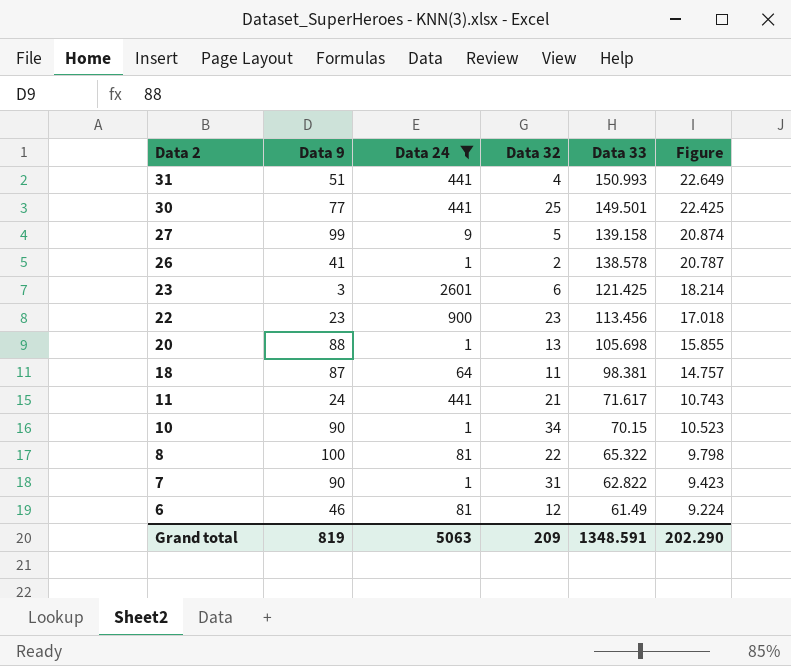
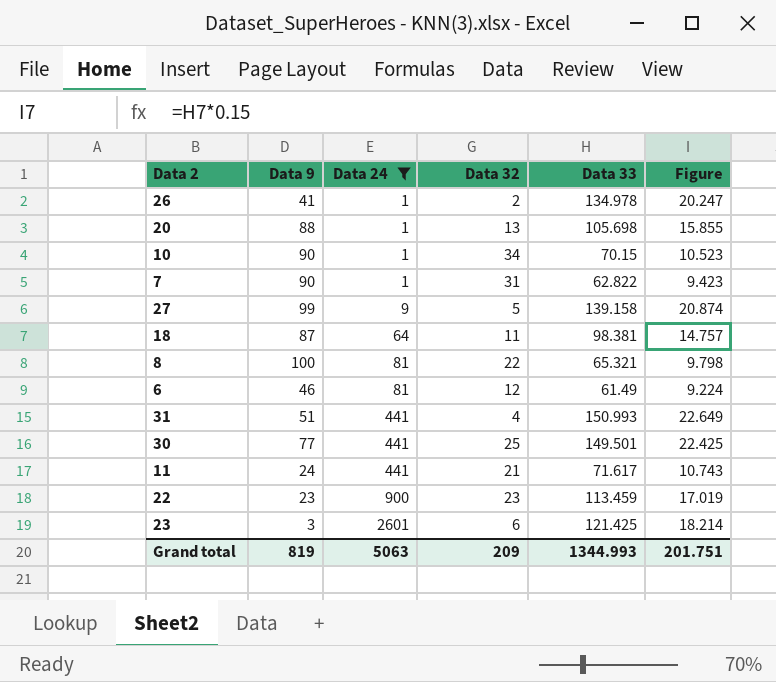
row order: Data 2 descending -> Data 24 ascending
26 | Data 33: 138.578 -> 134.978
26 | Figure: 20.787 -> 20.247
8 | Data 33: 65.322 -> 65.321
22 | Data 33: 113.456 -> 113.459
22 | Figure: 17.018 -> 17.019
Grand total | Data 33: 1348.591 -> 1344.993
Grand total | Figure: 202.290 -> 201.751

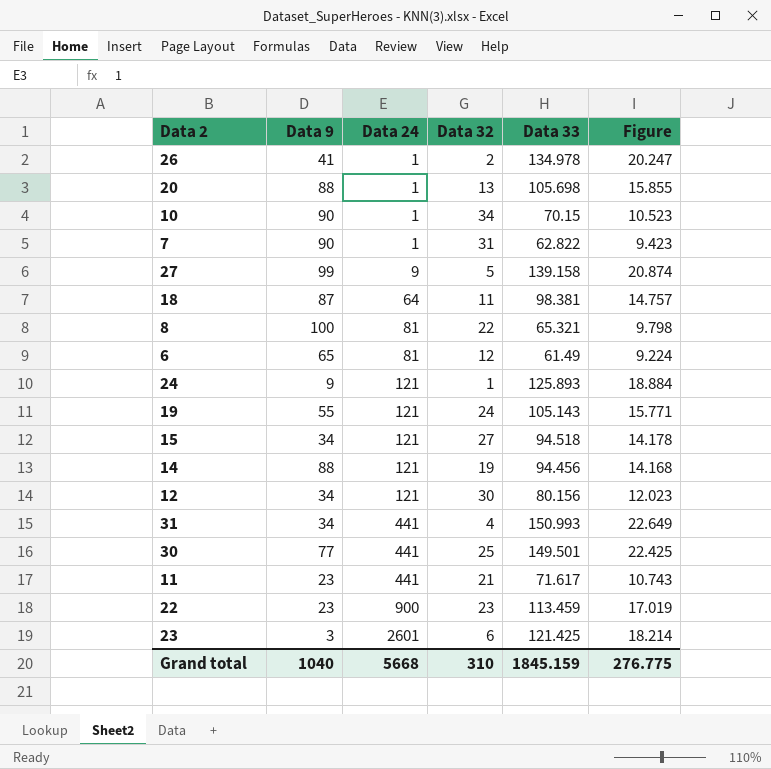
filter: Data 24 != 121 -> none
6 | Data 9: 46 -> 65
31 | Data 9: 51 -> 34
11 | Data 9: 24 -> 23
Grand total | Data 9: 819 -> 1040
Grand total | Data 24: 5063 -> 5668
Grand total | Data 32: 209 -> 310
Grand total | Data 33: 1344.993 -> 1845.159
Grand total | Figure: 201.751 -> 276.775

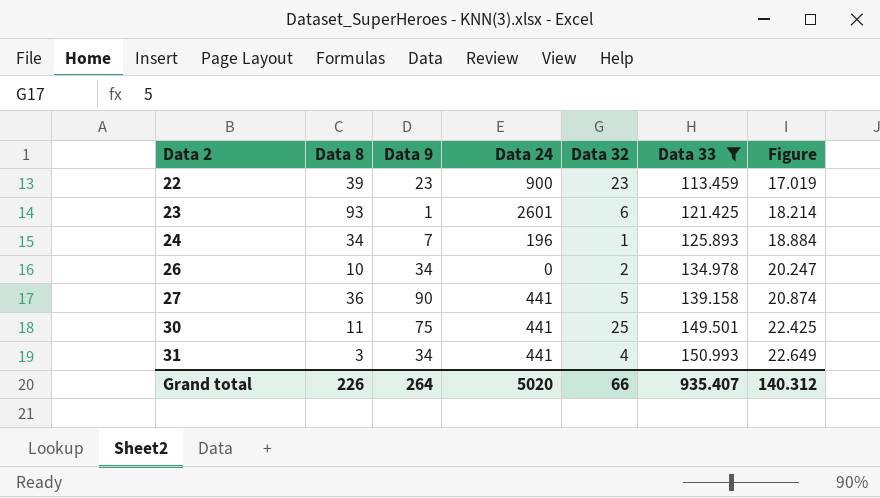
filter: none -> Data 33 >= 113.459
row order: Data 24 ascending -> Data 2 ascending
column Data 8 | position: none -> 2
23 | Data 9: 3 -> 1
24 | Data 9: 9 -> 7
24 | Data 24: 121 -> 196
26 | Data 9: 41 -> 34
26 | Data 24: 1 -> 0
27 | Data 9: 99 -> 90
27 | Data 24: 9 -> 441
30 | Data 9: 77 -> 75
Grand total | Data 9: 1040 -> 264
Grand total | Data 24: 5668 -> 5020
Grand total | Data 32: 310 -> 66
Grand total | Data 33: 1845.159 -> 935.407
Grand total | Figure: 276.775 -> 140.312

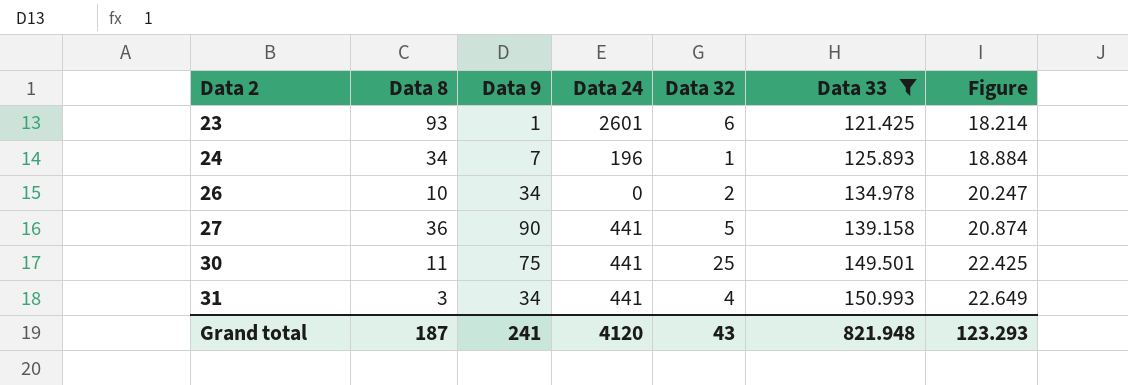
row 22: 39 | 23 | 900 | 23 | 113.459 | 17.019 -> none
Grand total | Data 8: 226 -> 187
Grand total | Data 9: 264 -> 241
Grand total | Data 24: 5020 -> 4120
Grand total | Data 32: 66 -> 43
Grand total | Data 33: 935.407 -> 821.948
Grand total | Figure: 140.312 -> 123.293

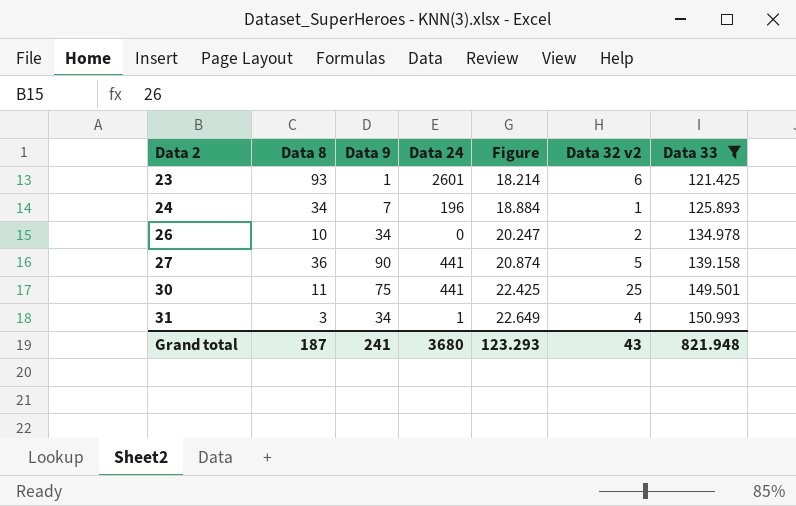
column Figure | position: 7 -> 5
column name: Data 32 -> Data 32 v2
31 | Data 24: 441 -> 1
Grand total | Data 24: 4120 -> 3680

